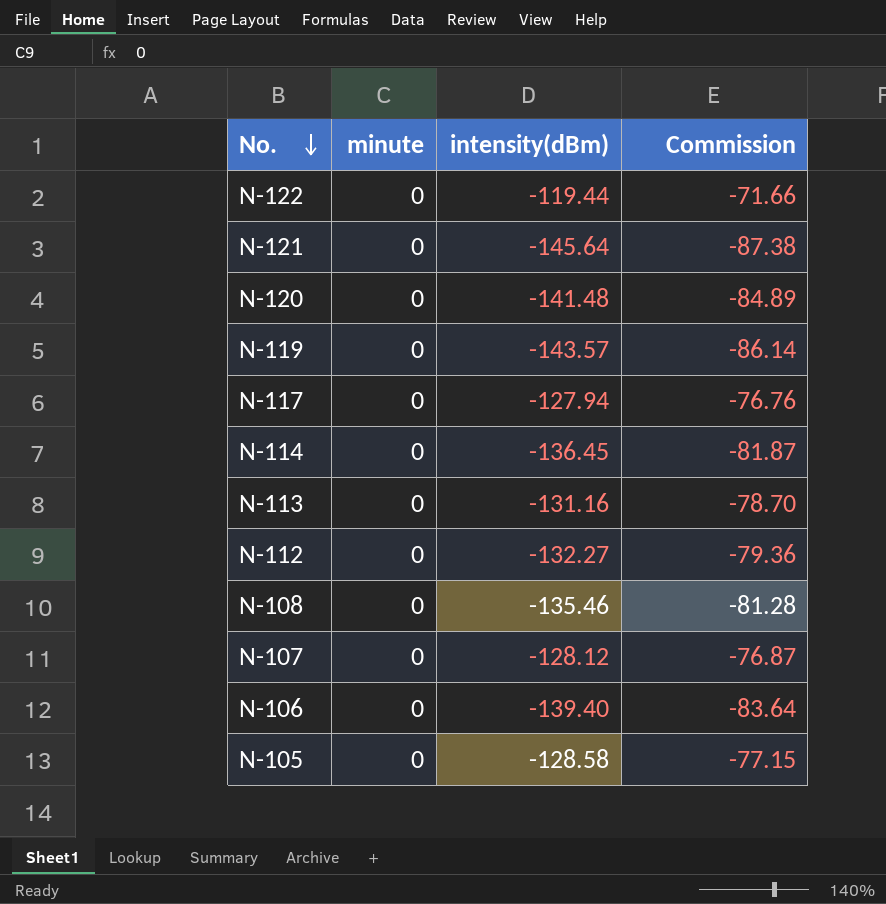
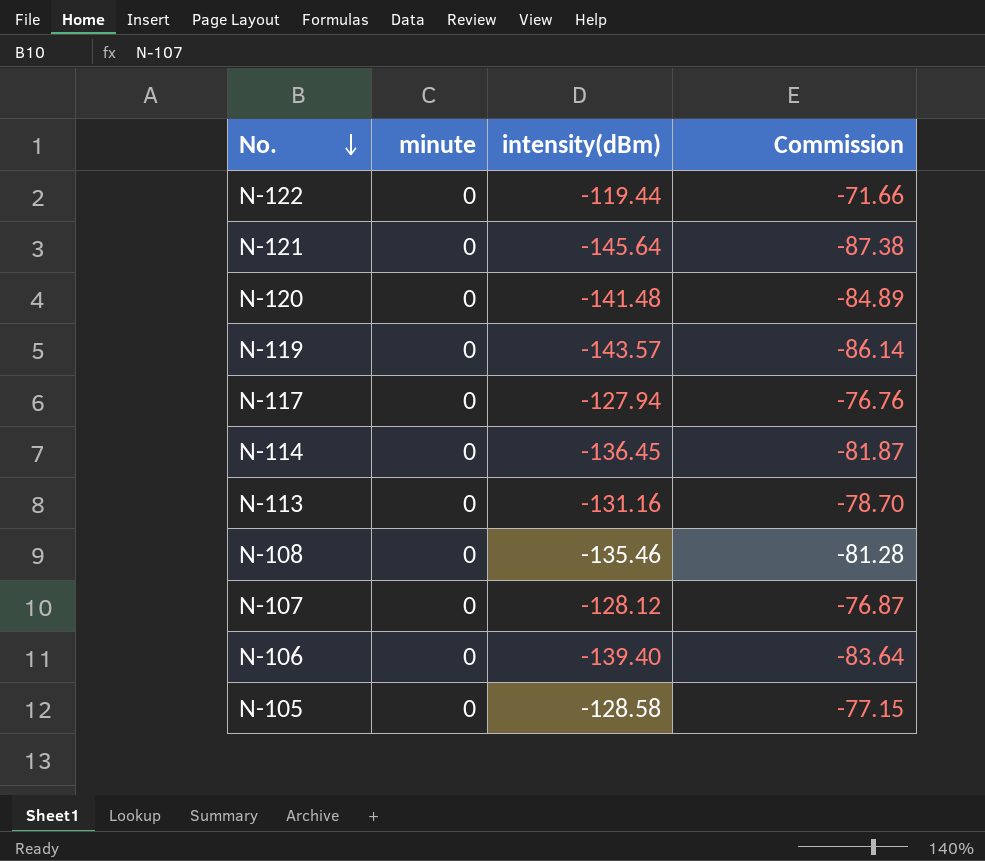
row N-112: 0 | -132.27 | -79.36 -> none

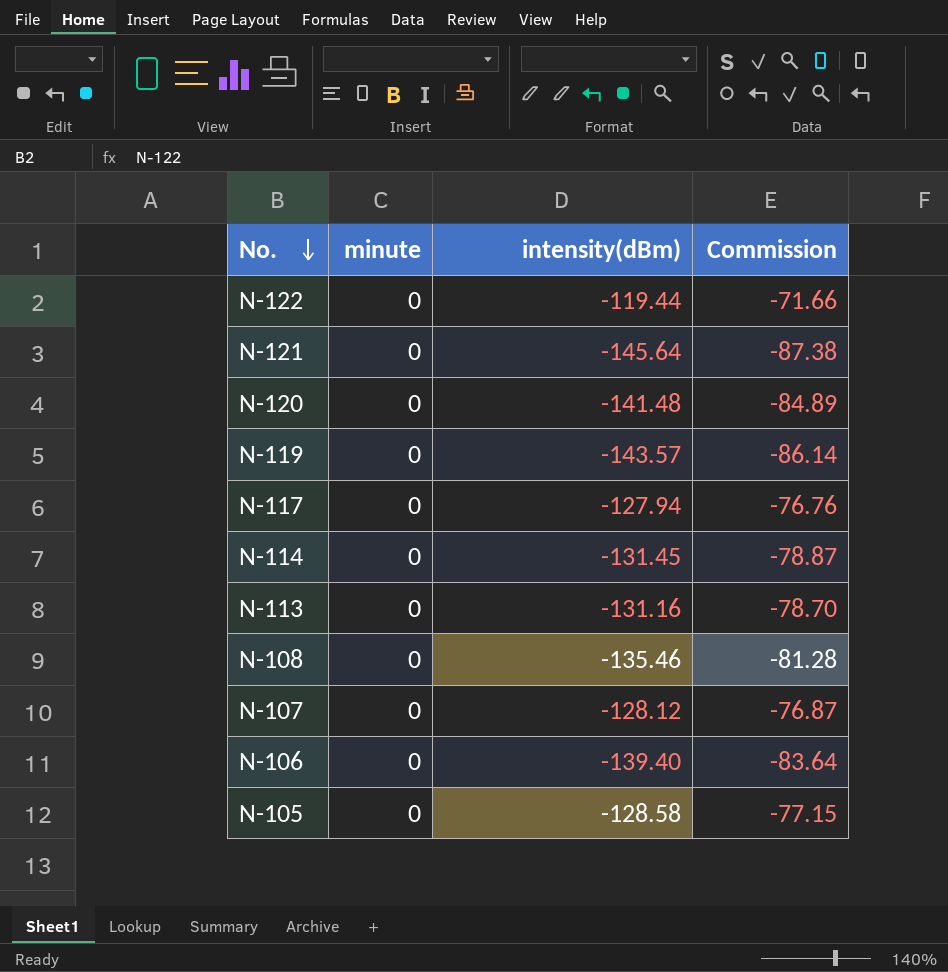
N-114 | intensity(dBm): -136.45 -> -131.45
N-114 | Commission: -81.87 -> -78.87

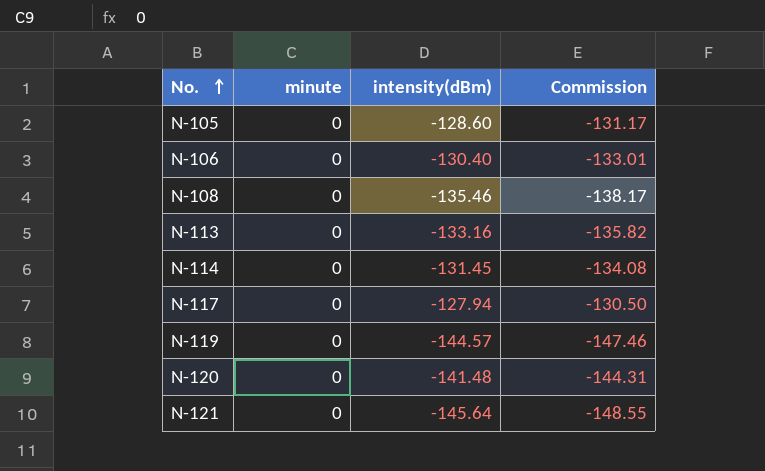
row order: No. descending -> No. ascending
column Commission | formula: [intensity(dBm)] * 0.6 -> [intensity(dBm)] * 1.02
row N-122: 0 | -119.44 | -71.66 -> none
row N-107: 0 | -128.12 | -76.87 -> none
N-105 | intensity(dBm): -128.58 -> -128.60
N-106 | intensity(dBm): -139.40 -> -130.40
N-113 | intensity(dBm): -131.16 -> -133.16
N-119 | intensity(dBm): -143.57 -> -144.57

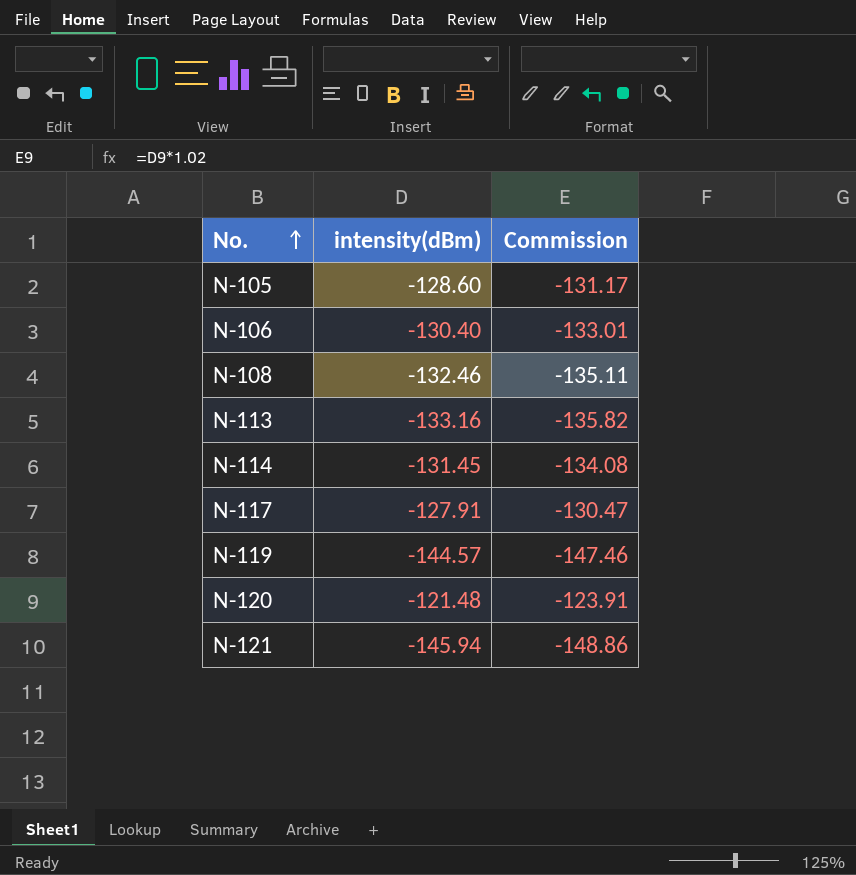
column minute | position: 2 -> none
N-108 | intensity(dBm): -135.46 -> -132.46
N-108 | Commission: -138.17 -> -135.11
N-117 | intensity(dBm): -127.94 -> -127.91
N-117 | Commission: -130.50 -> -130.47
N-120 | intensity(dBm): -141.48 -> -121.48
N-120 | Commission: -144.31 -> -123.91
N-121 | intensity(dBm): -145.64 -> -145.94
N-121 | Commission: -148.55 -> -148.86

